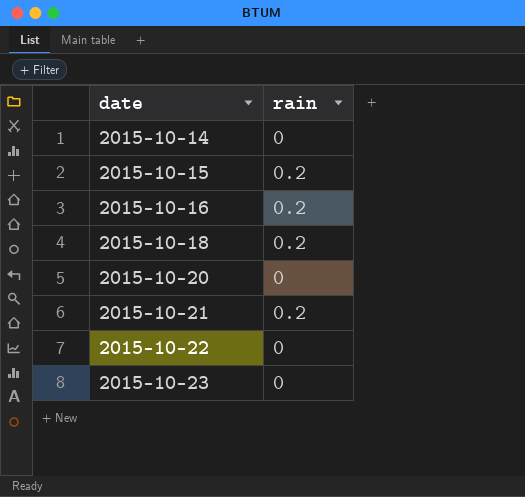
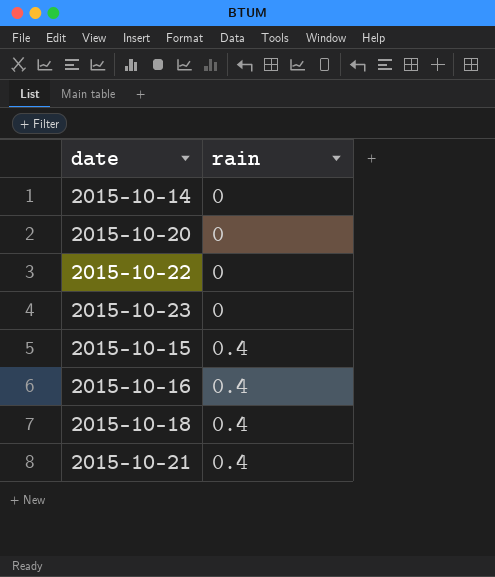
row order: date ascending -> rain ascending
2015-10-15 | rain: 0.2 -> 0.4
2015-10-16 | rain: 0.2 -> 0.4
2015-10-18 | rain: 0.2 -> 0.4
2015-10-21 | rain: 0.2 -> 0.4

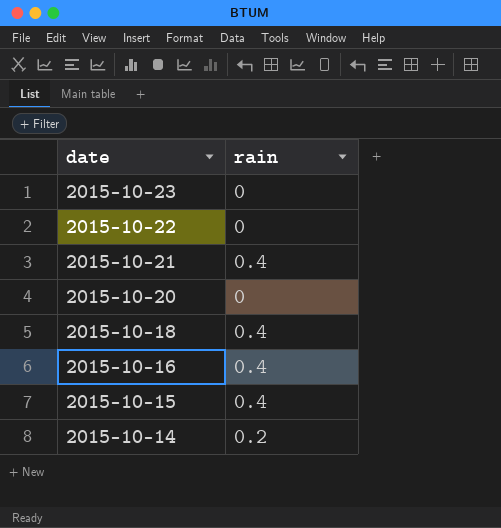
row order: rain ascending -> date descending
2015-10-14 | rain: 0 -> 0.2

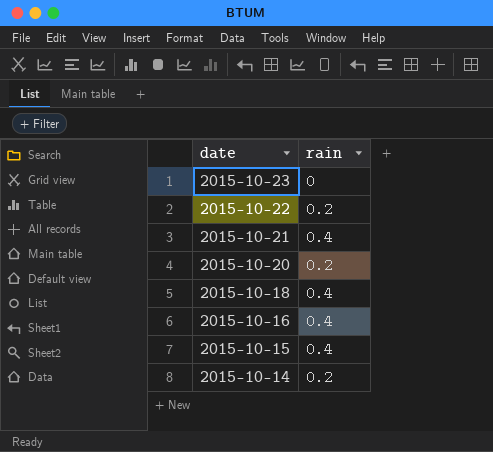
2015-10-22 | rain: 0 -> 0.2
2015-10-20 | rain: 0 -> 0.2

